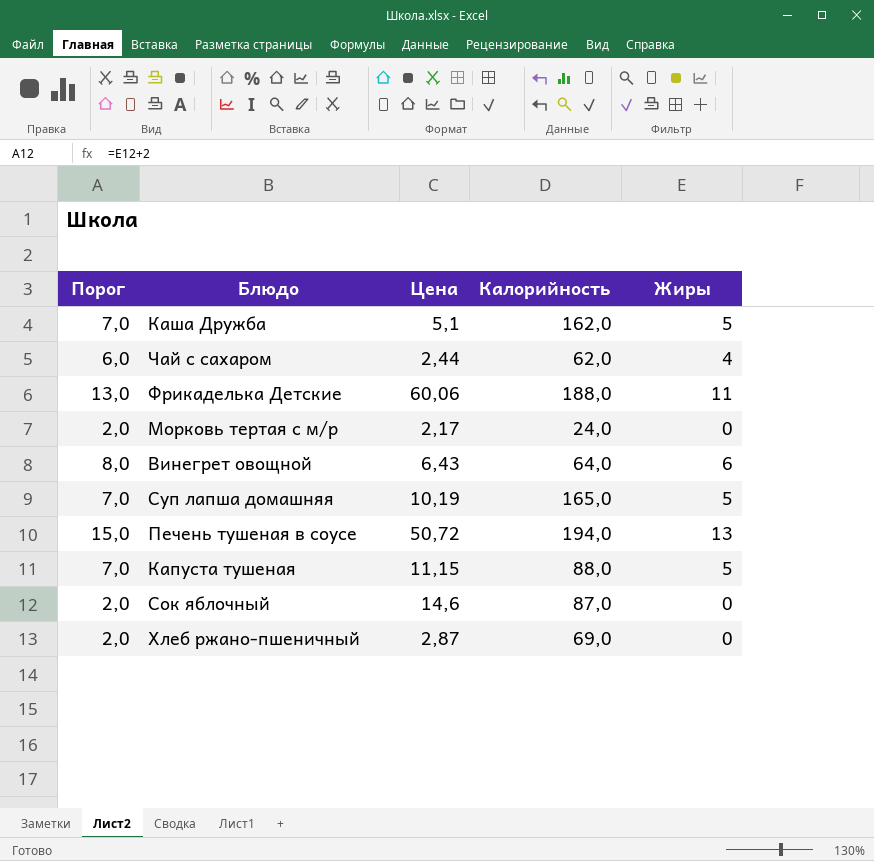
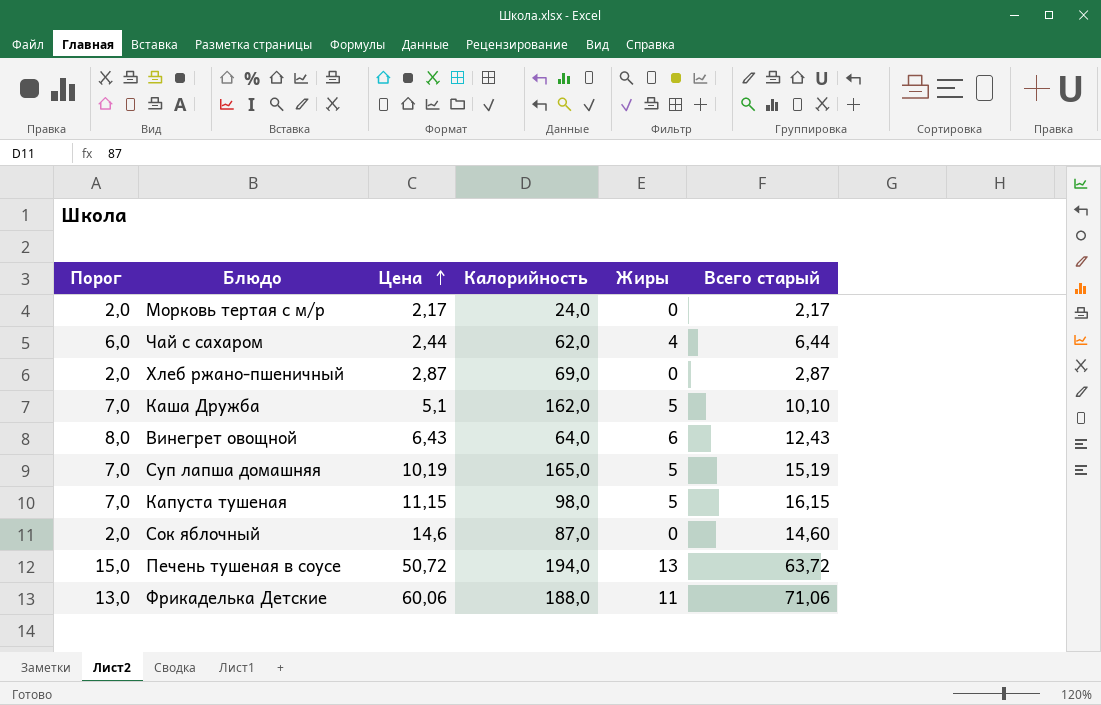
row order: none -> Цена ascending
column Всего старый | formula: none -> [Цена] + [Жиры]
Капуста тушеная | Калорийность: 88,0 -> 98,0

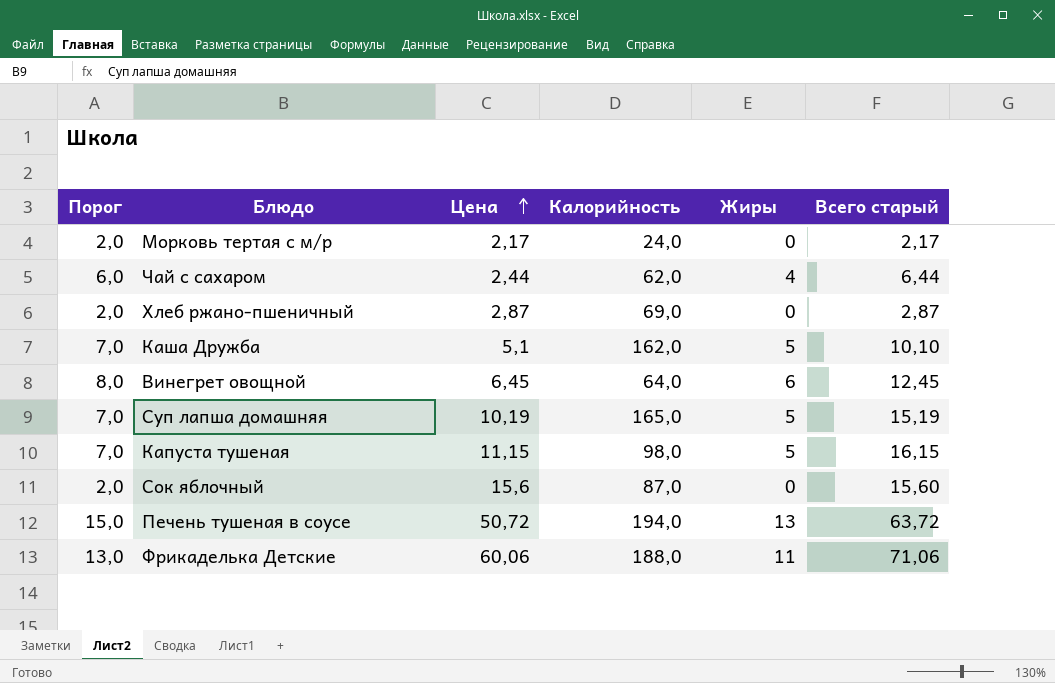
Винегрет овощной | Цена: 6,43 -> 6,45
Винегрет овощной | Всего старый: 12,43 -> 12,45
Сок яблочный | Цена: 14,6 -> 15,6
Сок яблочный | Всего старый: 14,60 -> 15,60

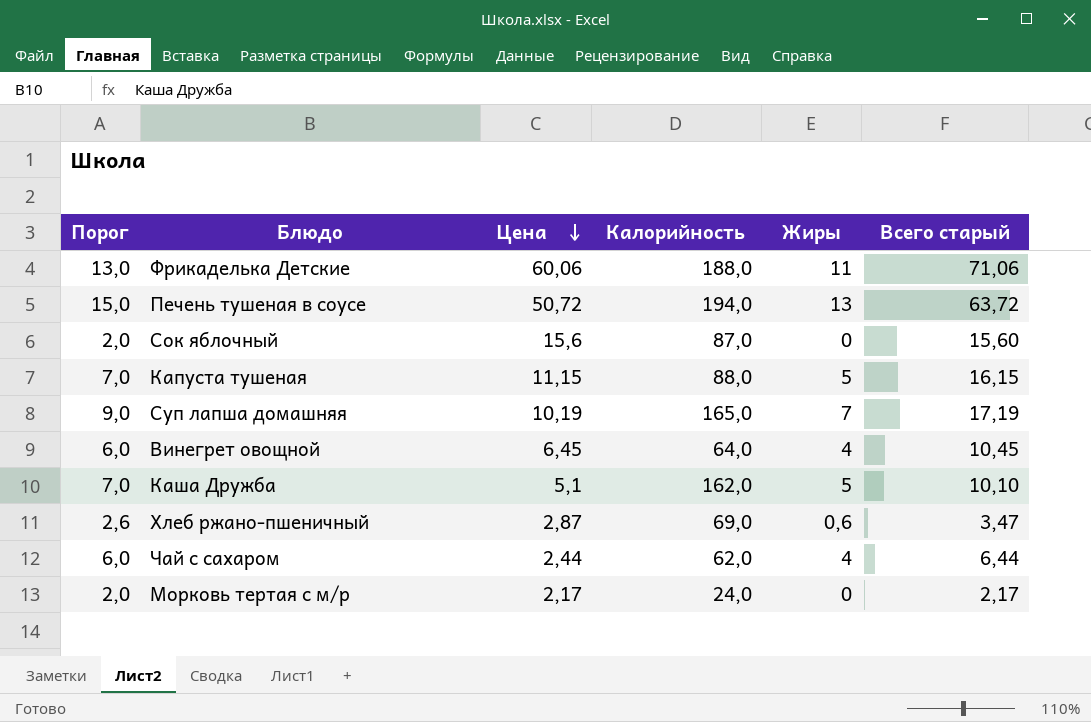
row order: Цена ascending -> Цена descending
Капуста тушеная | Калорийность: 98,0 -> 88,0
Суп лапша домашняя | Порог: 7,0 -> 9,0
Суп лапша домашняя | Жиры: 5 -> 7
Суп лапша домашняя | Всего старый: 15,19 -> 17,19
Винегрет овощной | Порог: 8,0 -> 6,0
Винегрет овощной | Жиры: 6 -> 4
Винегрет овощной | Всего старый: 12,45 -> 10,45
Хлеб ржано-пшеничный | Порог: 2,0 -> 2,6
Хлеб ржано-пшеничный | Жиры: 0 -> 0,6
Хлеб ржано-пшеничный | Всего старый: 2,87 -> 3,47

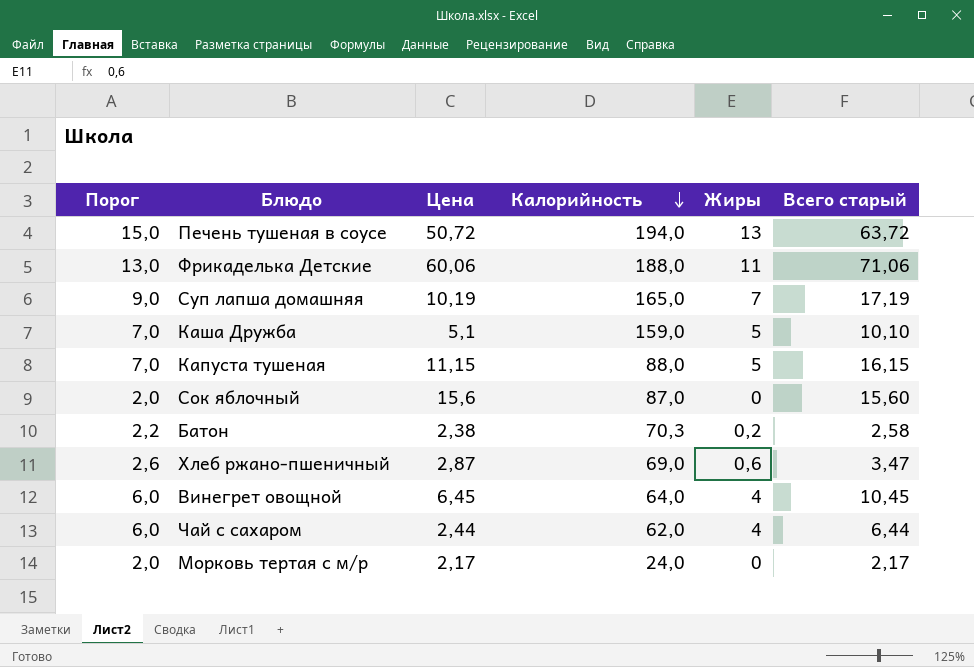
row order: Цена descending -> Калорийность descending
Каша Дружба | Калорийность: 162,0 -> 159,0
row Батон: none -> 2,2 | 2,38 | 70,3 | 0,2 | 2,58

